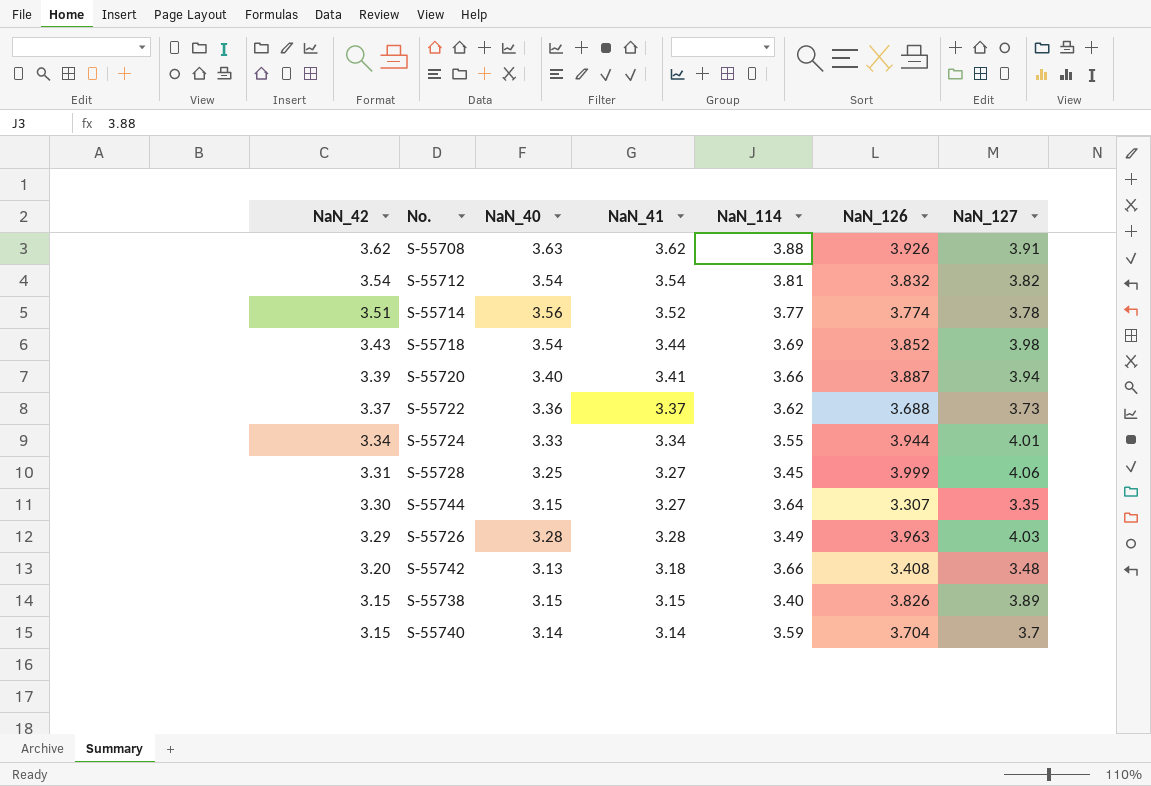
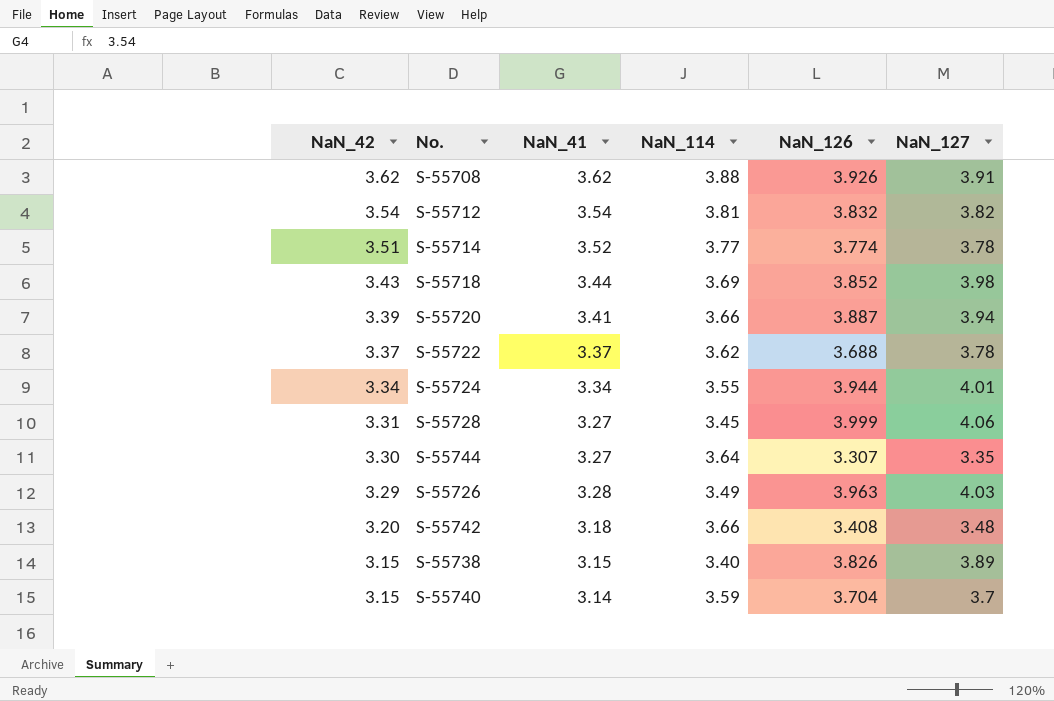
column NaN_40 | position: 3 -> none
S-55722 | NaN_127: 3.73 -> 3.78

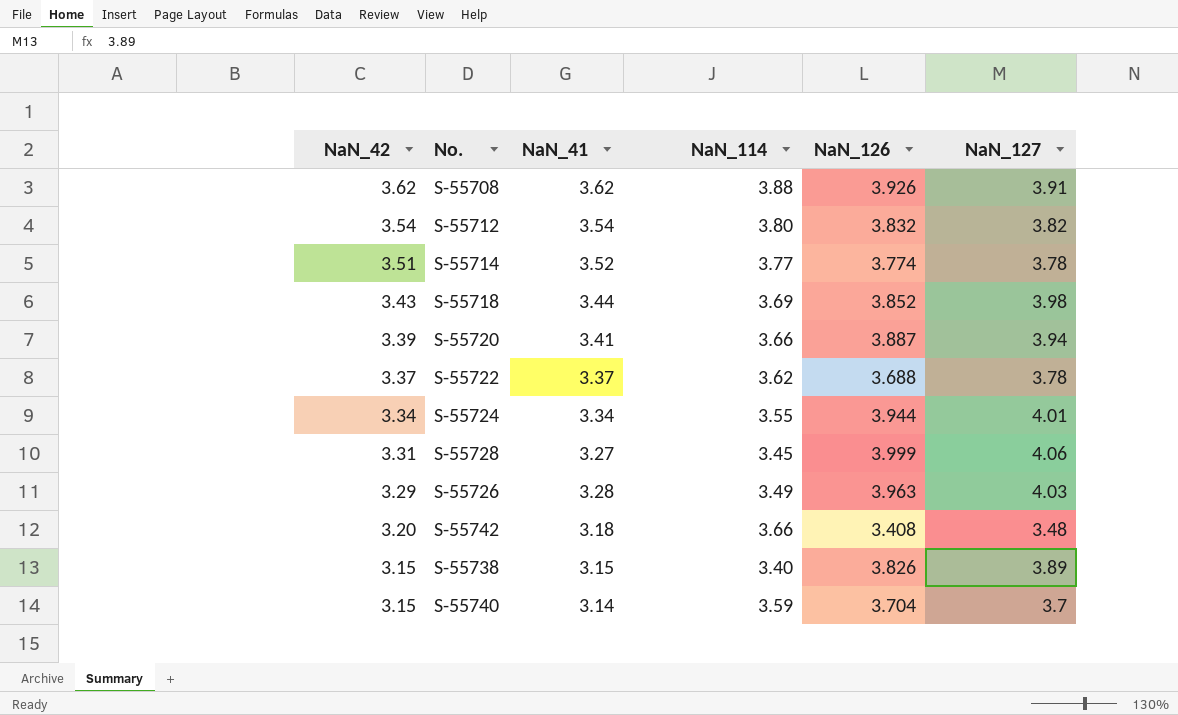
row S-55744: 3.30 | 3.27 | 3.64 | 3.307 | 3.35 -> none
S-55712 | NaN_114: 3.81 -> 3.80

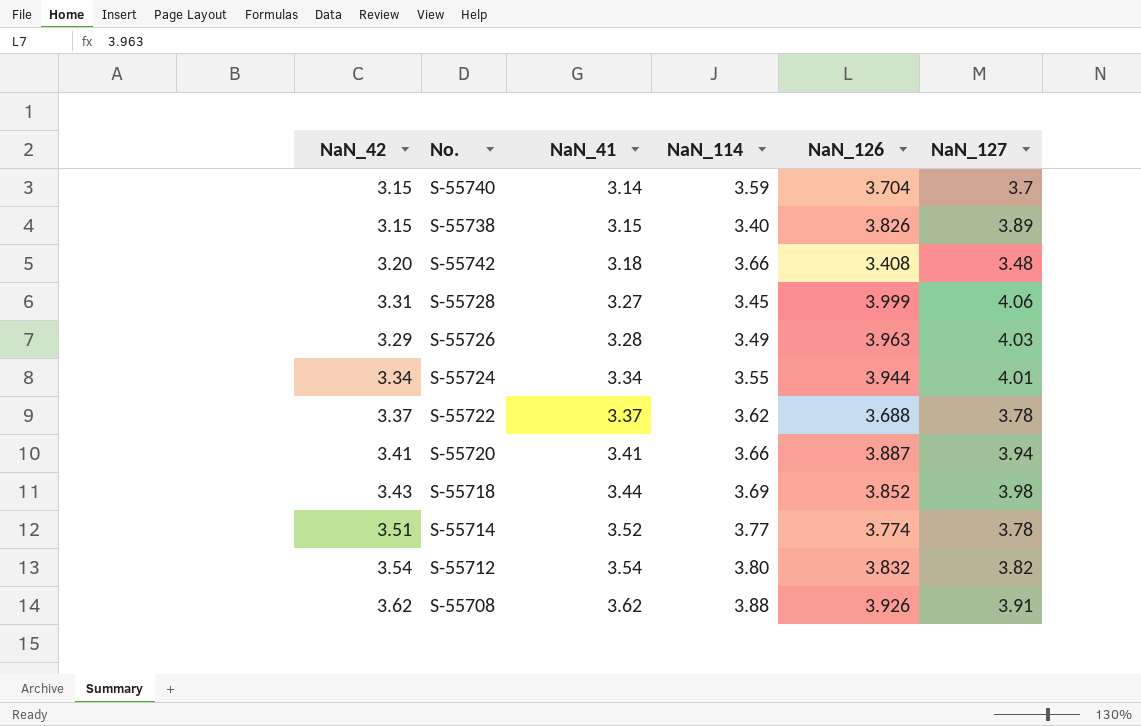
row order: NaN_42 descending -> NaN_41 ascending
S-55720 | NaN_42: 3.39 -> 3.41

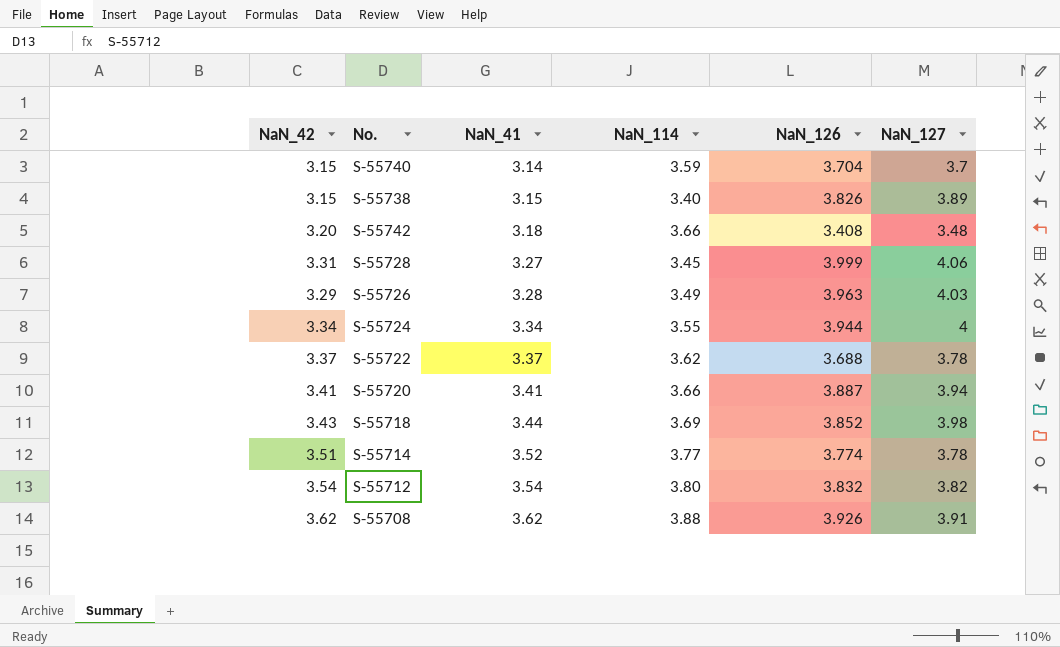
S-55724 | NaN_127: 4.01 -> 4

